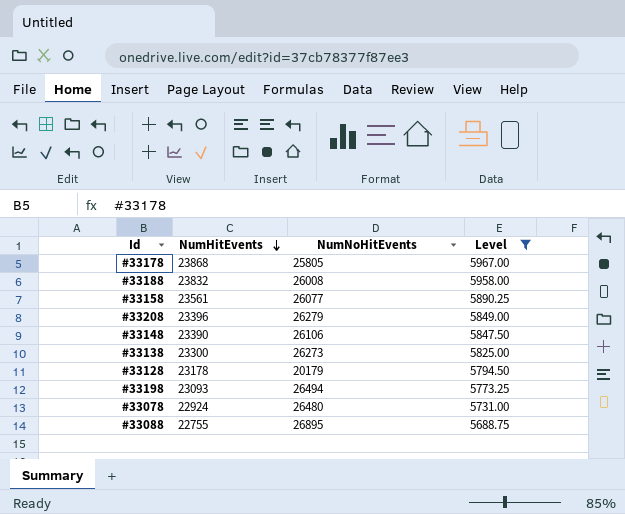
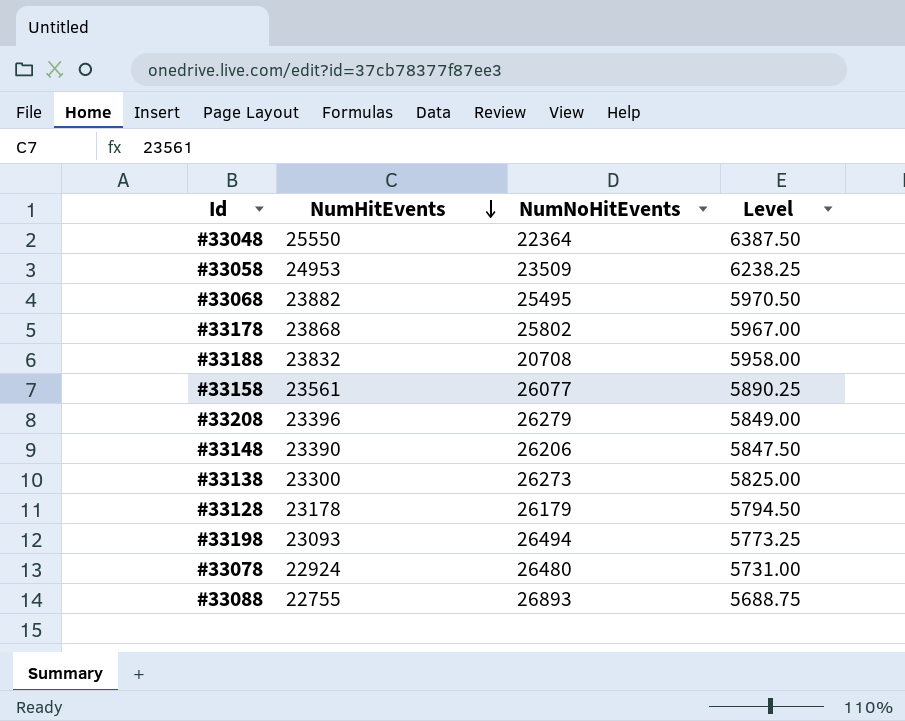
filter: Level <= 5967.00 -> none
#33178 | NumNoHitEvents: 25805 -> 25802
#33188 | NumNoHitEvents: 26008 -> 20708
#33148 | NumNoHitEvents: 26106 -> 26206
#33128 | NumNoHitEvents: 20179 -> 26179
#33088 | NumNoHitEvents: 26895 -> 26893

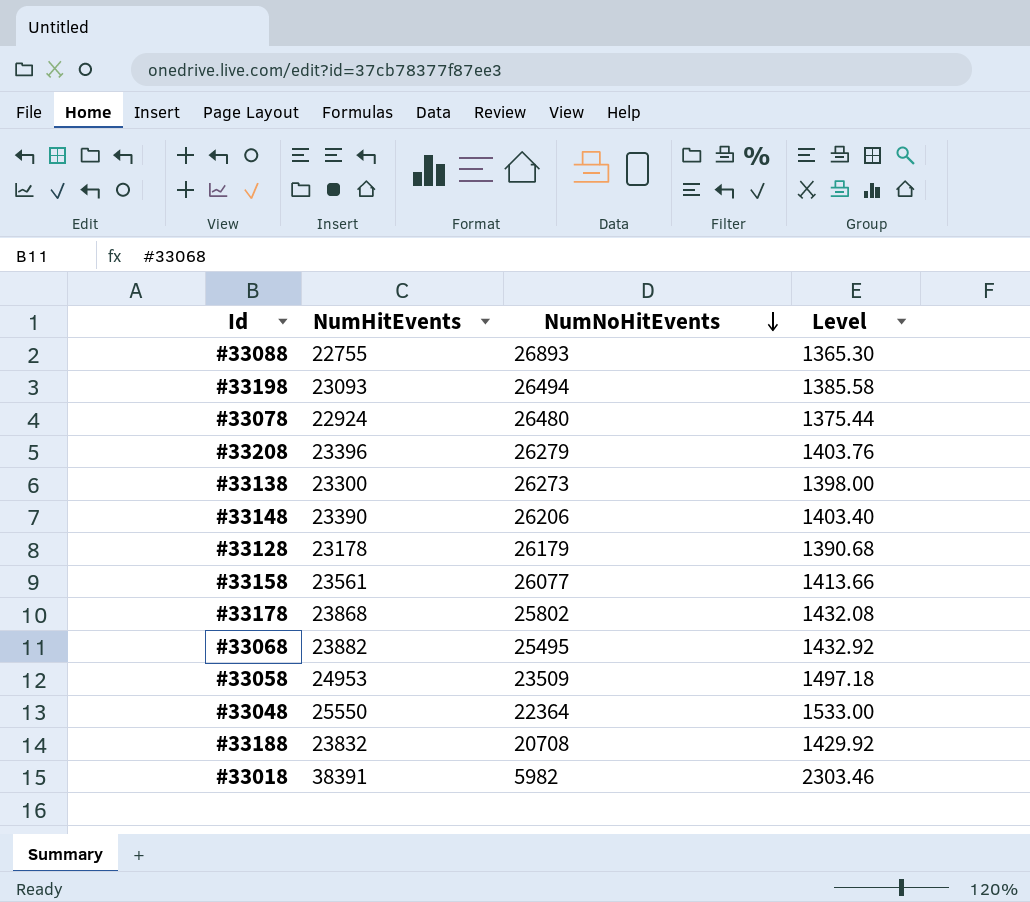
row order: NumHitEvents descending -> NumNoHitEvents descending
column Level | formula: [NumHitEvents] * 0.25 -> [NumHitEvents] * 0.06
row #33018: none -> 38391 | 5982 | 2303.46

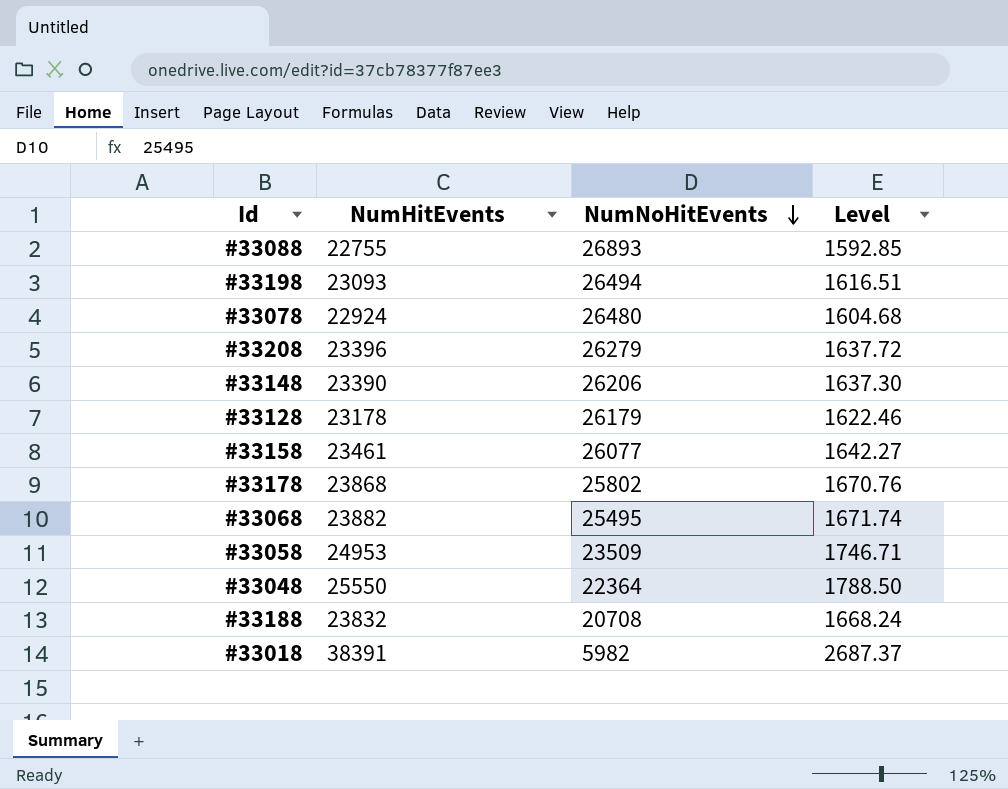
column Level | formula: [NumHitEvents] * 0.06 -> [NumHitEvents] * 0.07
row #33138: 23300 | 26273 | 1398.00 -> none
#33158 | NumHitEvents: 23561 -> 23461

